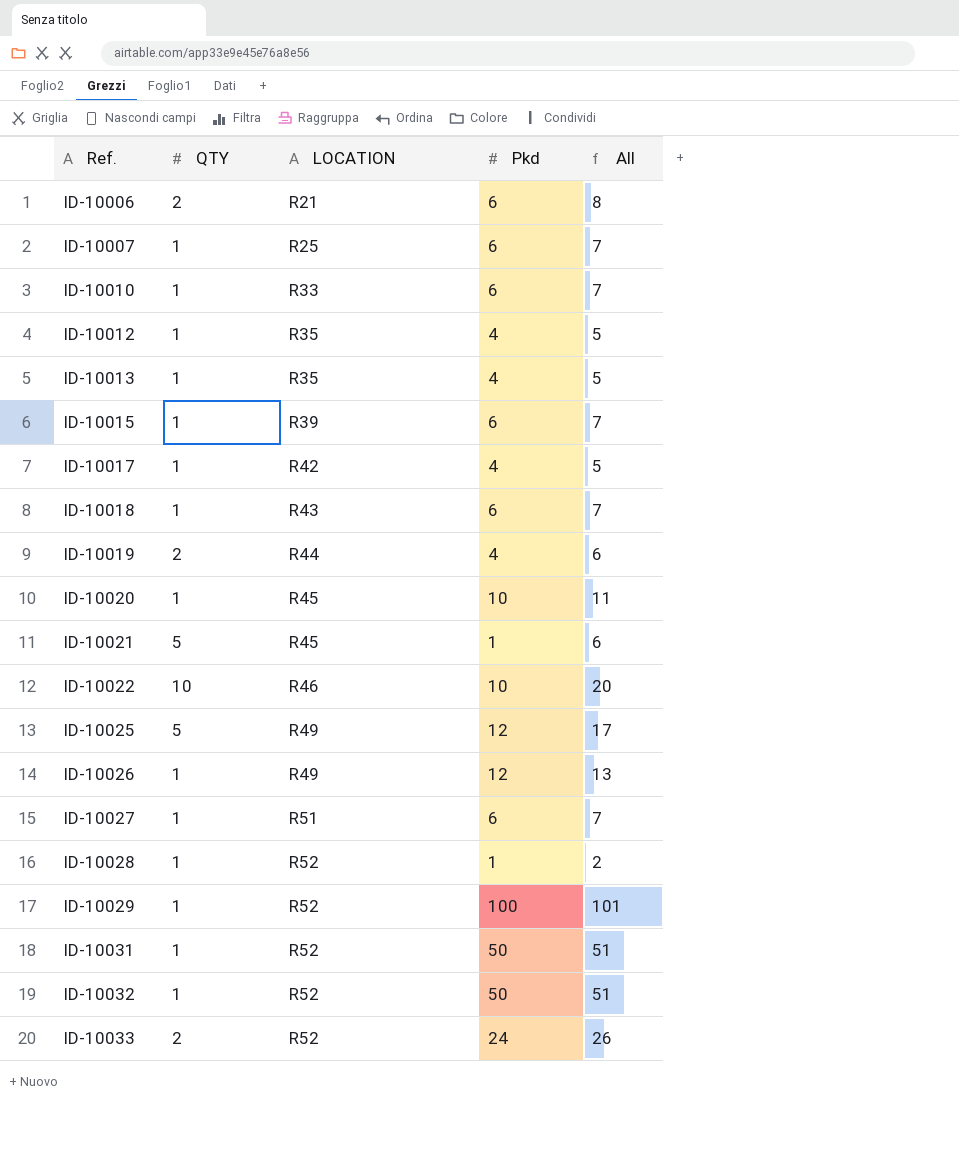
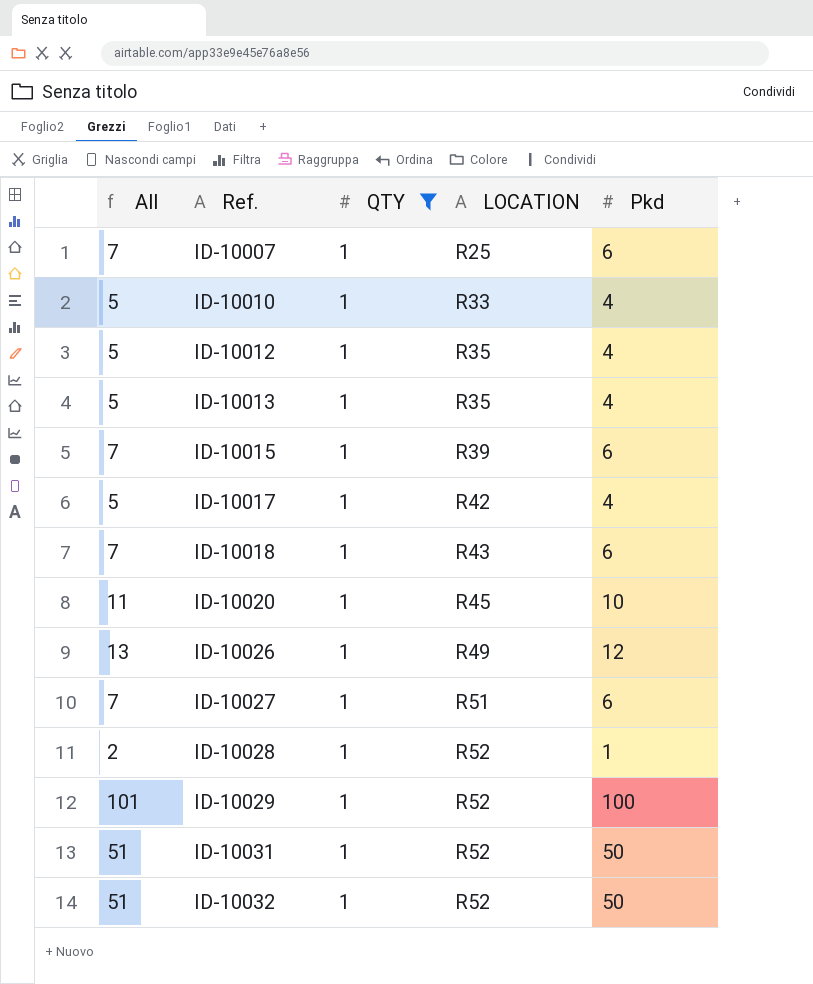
filter: none -> QTY = 1
column All | position: 5 -> 1
ID-10010 | All: 7 -> 5
ID-10010 | Pkd: 6 -> 4

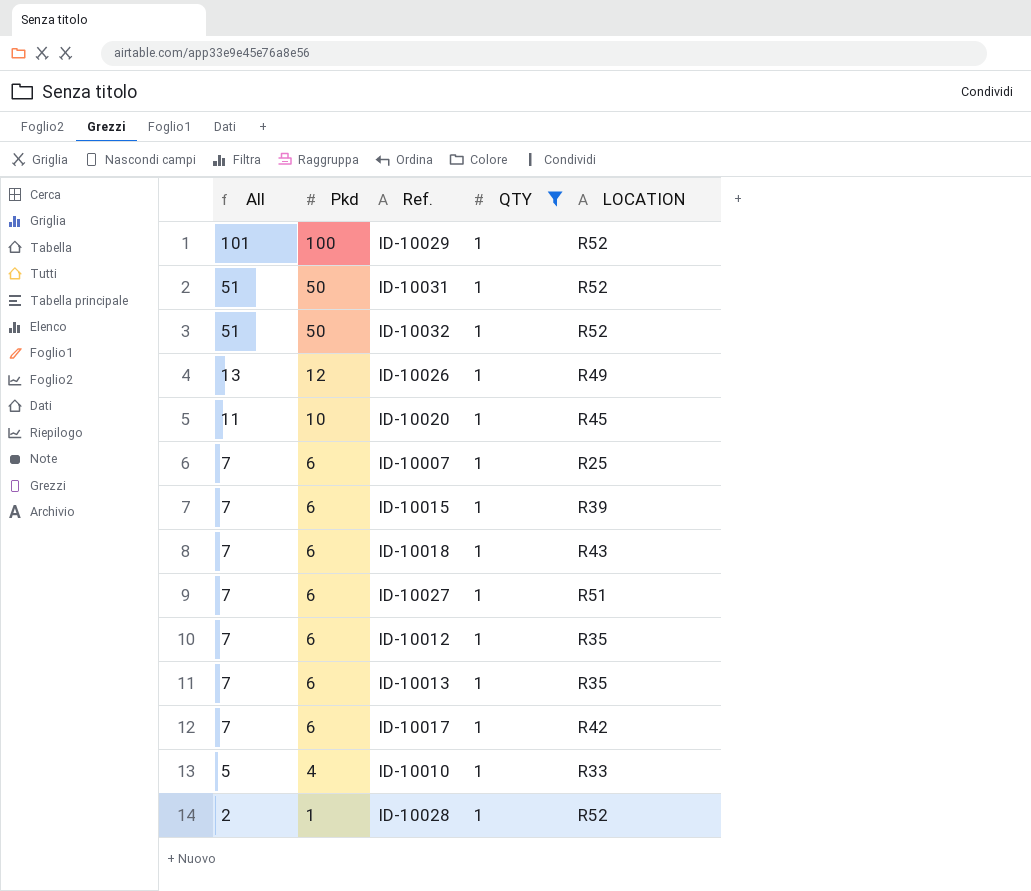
row order: Ref. ascending -> All descending
column Pkd | position: 5 -> 2
ID-10012 | All: 5 -> 7
ID-10012 | Pkd: 4 -> 6
ID-10013 | All: 5 -> 7
ID-10013 | Pkd: 4 -> 6
ID-10017 | All: 5 -> 7
ID-10017 | Pkd: 4 -> 6

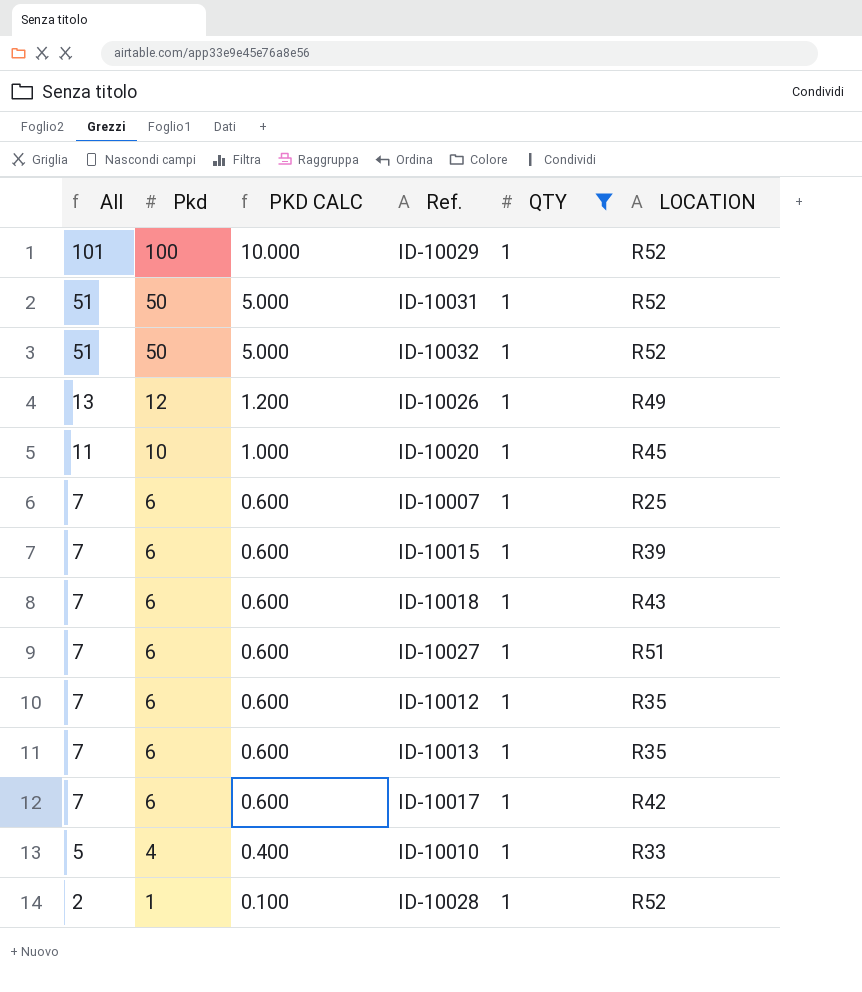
column PKD CALC | formula: none -> [Pkd] * 0.1

